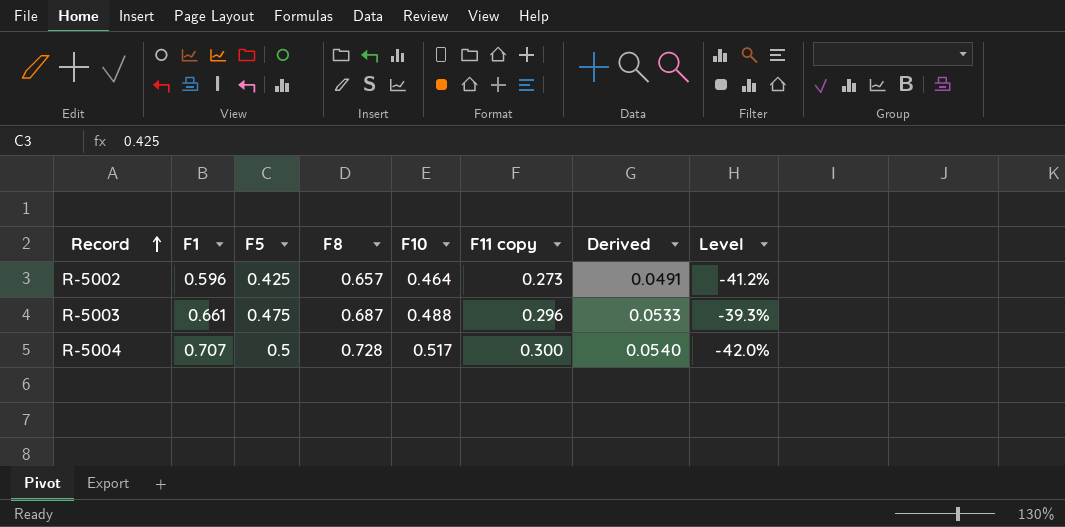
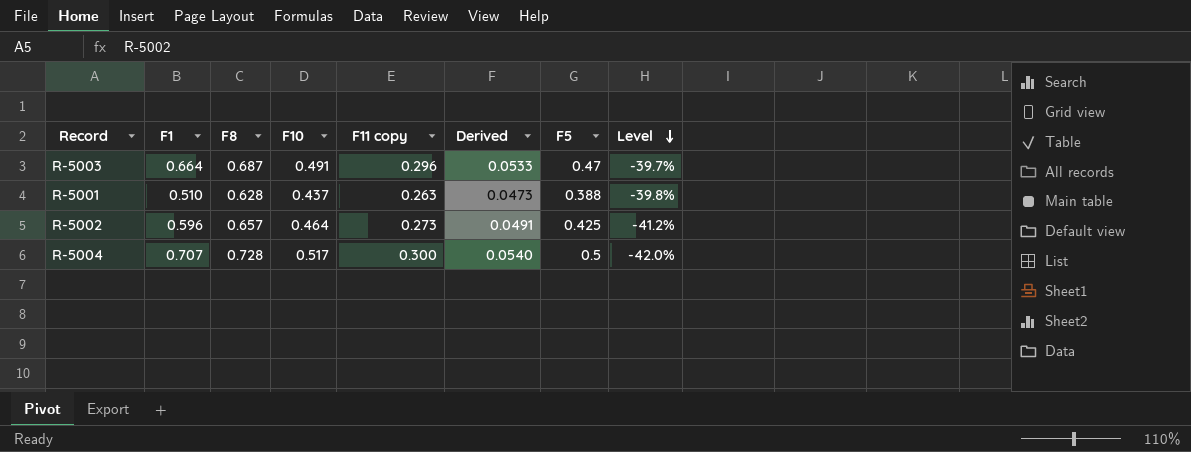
row order: Record ascending -> Level descending
column F5 | position: 3 -> 7
R-5003 | F1: 0.661 -> 0.664
R-5003 | F10: 0.488 -> 0.491
R-5003 | F5: 0.475 -> 0.47
R-5003 | Level: -39.3% -> -39.7%
row R-5001: none -> 0.510 | 0.628 | 0.437 | 0.263 | 0.0473 | 0.388 | -39.8%

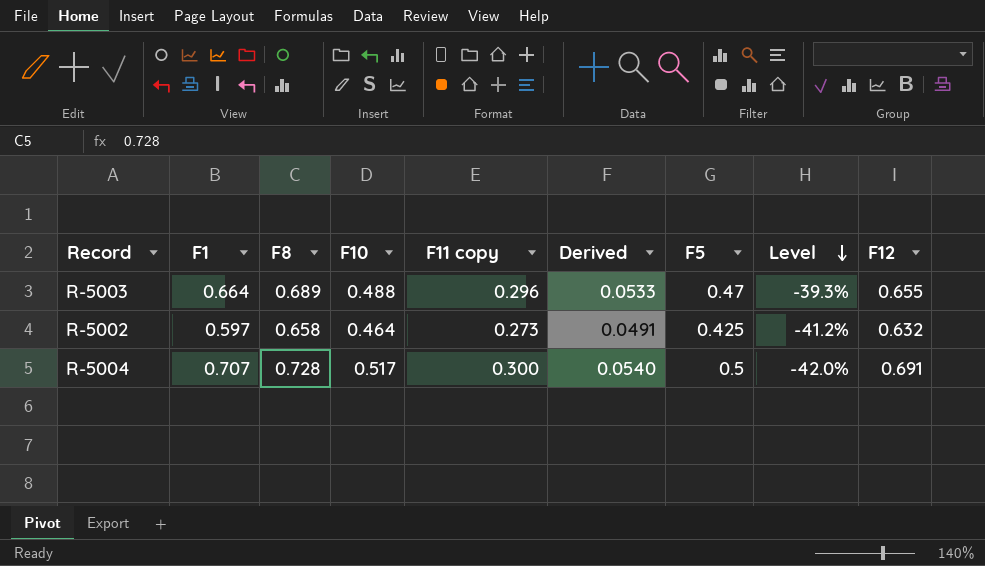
column F12 | position: none -> 9
row R-5001: 0.510 | 0.628 | 0.437 | 0.263 | 0.0473 | 0.388 | -39.8% -> none
R-5003 | F8: 0.687 -> 0.689
R-5003 | F10: 0.491 -> 0.488
R-5003 | Level: -39.7% -> -39.3%
R-5002 | F1: 0.596 -> 0.597
R-5002 | F8: 0.657 -> 0.658

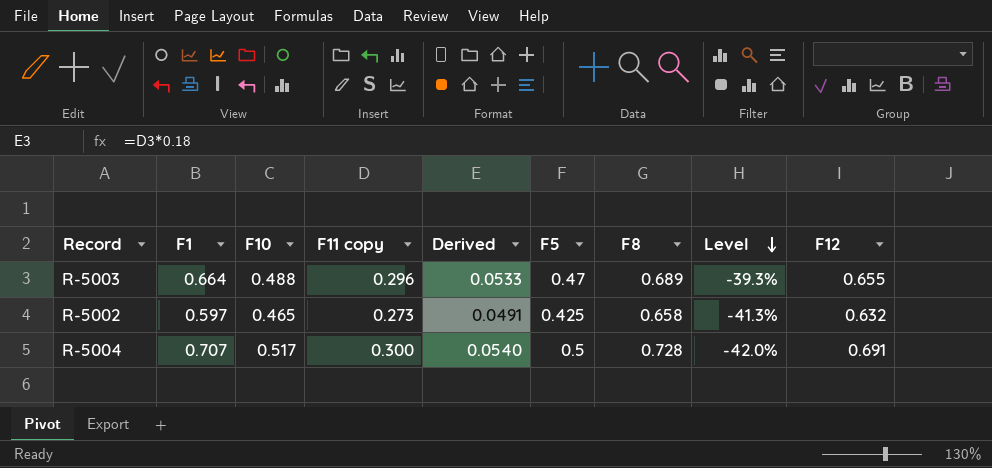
column F8 | position: 3 -> 7
R-5002 | F10: 0.464 -> 0.465
R-5002 | Level: -41.2% -> -41.3%

